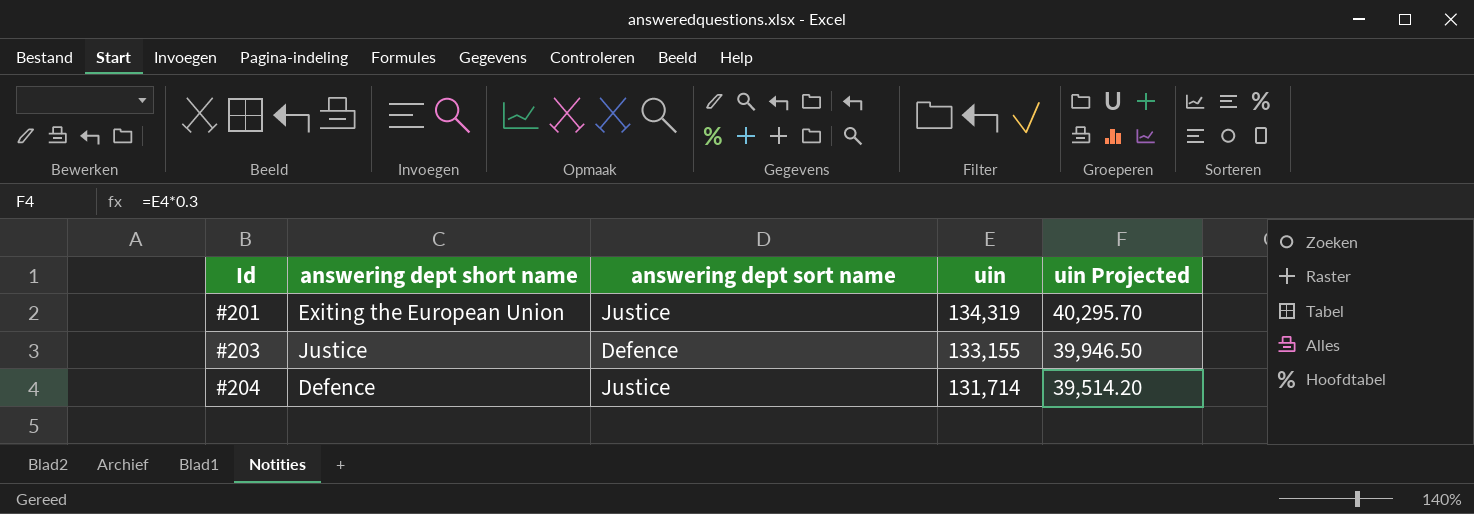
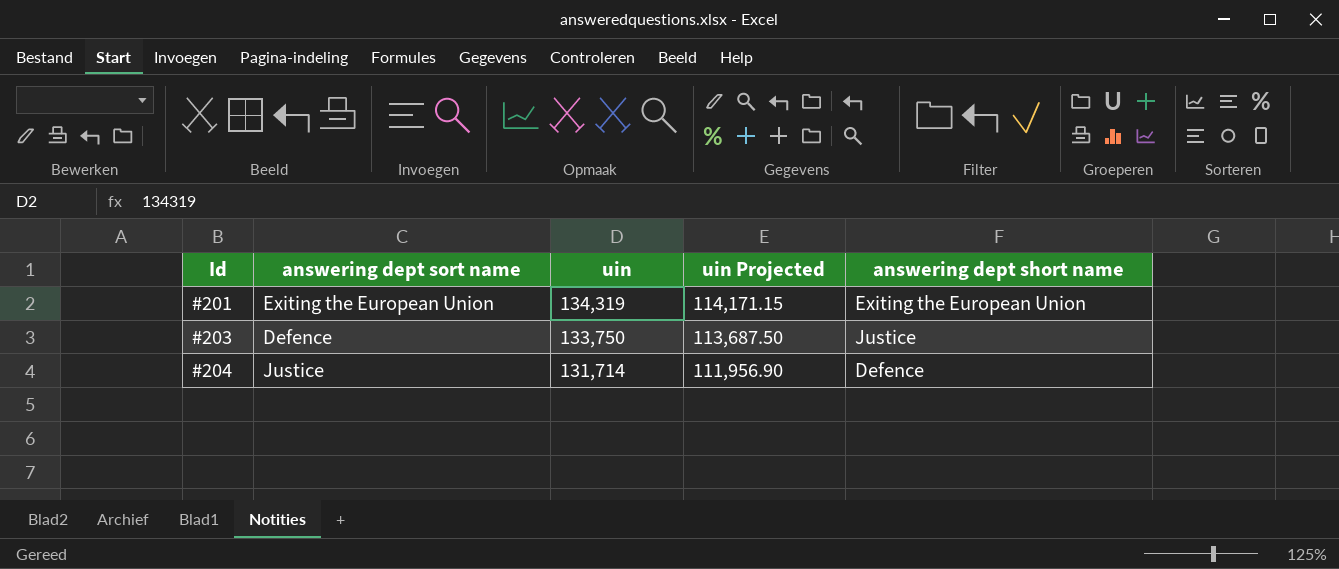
column uin Projected | formula: [uin] * 0.3 -> [uin] * 0.85
column answering dept short name | position: 2 -> 5
#201 | answering dept sort name: Justice -> Exiting the European Union
#203 | uin: 133,155 -> 133,750

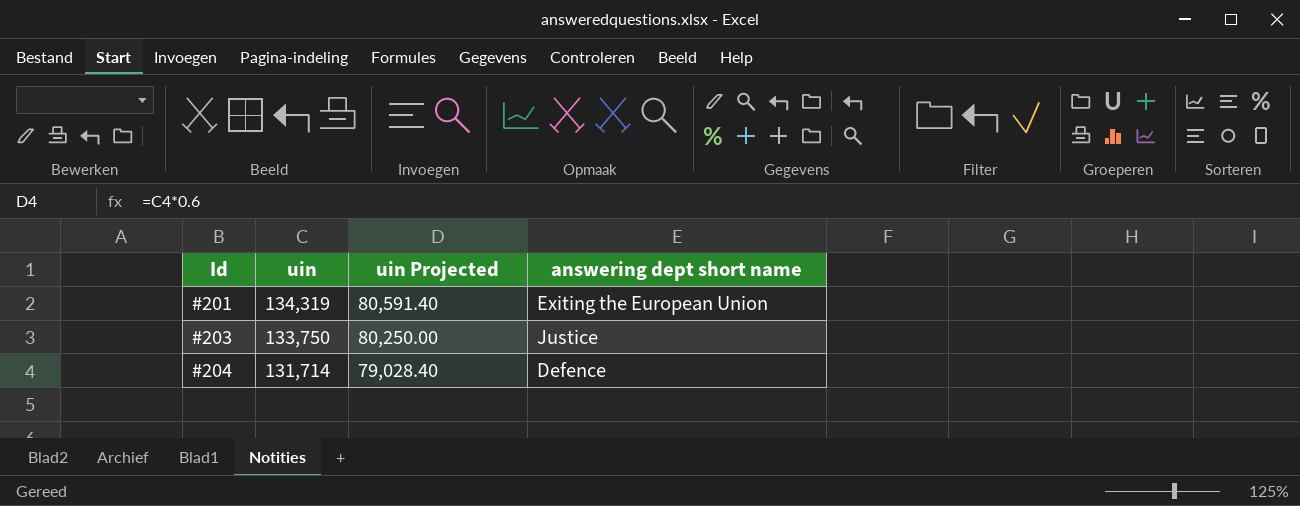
column answering dept sort name | position: 2 -> none
column uin Projected | formula: [uin] * 0.85 -> [uin] * 0.6

